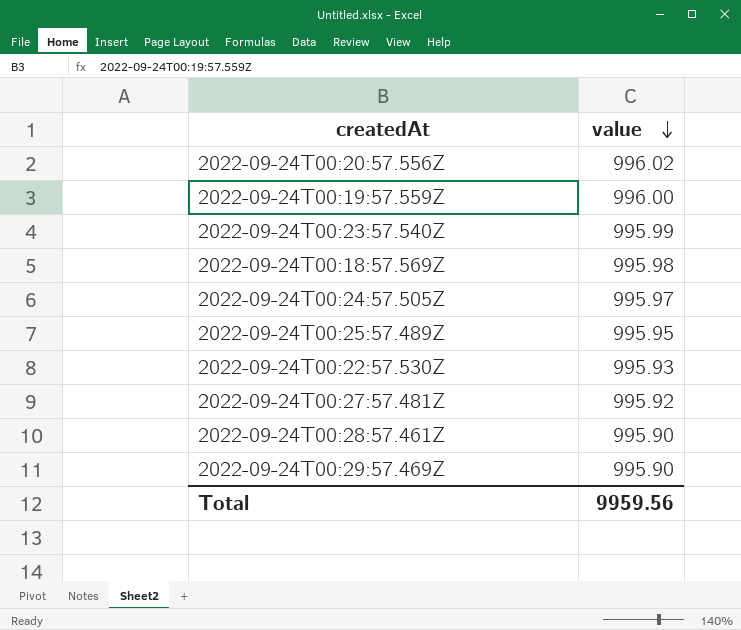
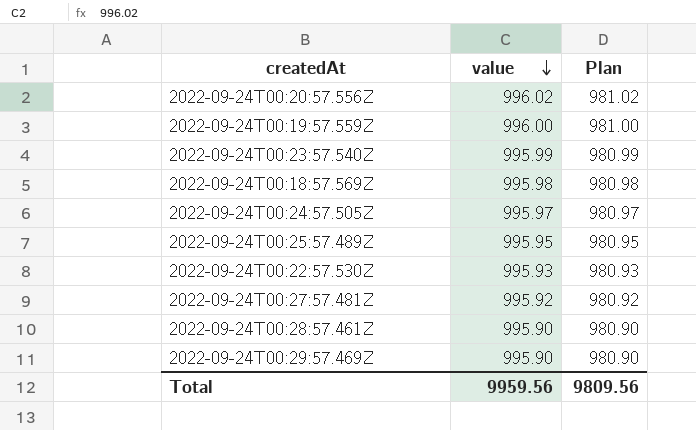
column Plan | formula: none -> [value] - 15

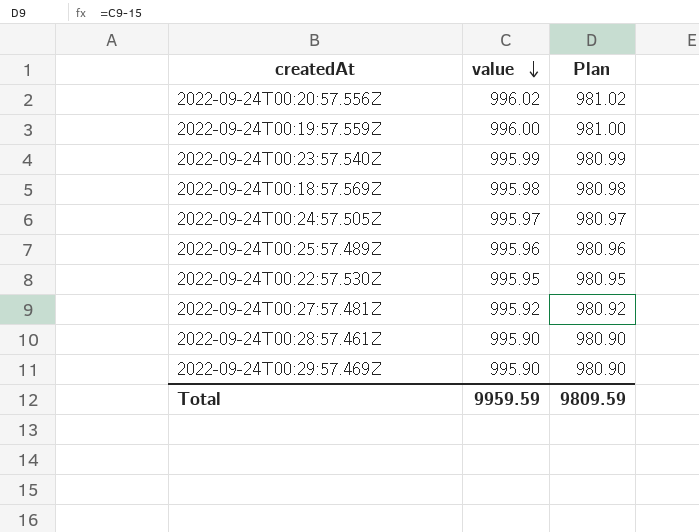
2022-09-24T00:25:57.489Z | value: 995.95 -> 995.96
2022-09-24T00:25:57.489Z | Plan: 980.95 -> 980.96
2022-09-24T00:22:57.530Z | value: 995.93 -> 995.95
2022-09-24T00:22:57.530Z | Plan: 980.93 -> 980.95
Total | value: 9959.56 -> 9959.59
Total | Plan: 9809.56 -> 9809.59

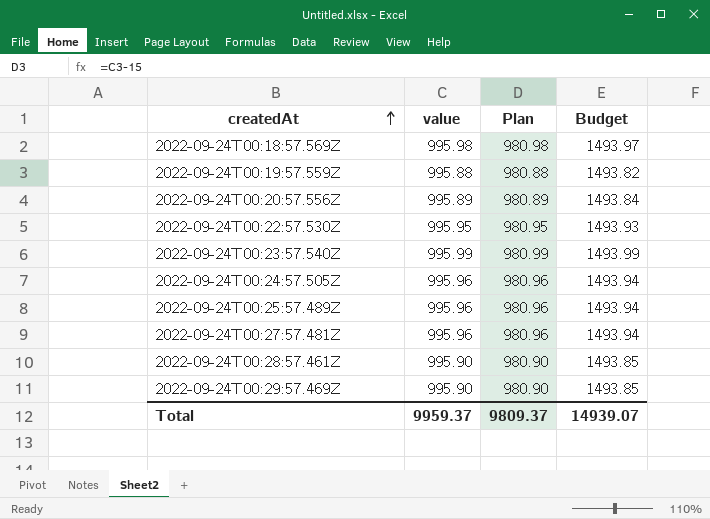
row order: value descending -> createdAt ascending
column Budget | formula: none -> [value] * 1.5
2022-09-24T00:19:57.559Z | value: 996.00 -> 995.88
2022-09-24T00:19:57.559Z | Plan: 981.00 -> 980.88
2022-09-24T00:20:57.556Z | value: 996.02 -> 995.89
2022-09-24T00:20:57.556Z | Plan: 981.02 -> 980.89
2022-09-24T00:24:57.505Z | value: 995.97 -> 995.96
2022-09-24T00:24:57.505Z | Plan: 980.97 -> 980.96
2022-09-24T00:27:57.481Z | value: 995.92 -> 995.96
2022-09-24T00:27:57.481Z | Plan: 980.92 -> 980.96
Total | value: 9959.59 -> 9959.37
Total | Plan: 9809.59 -> 9809.37

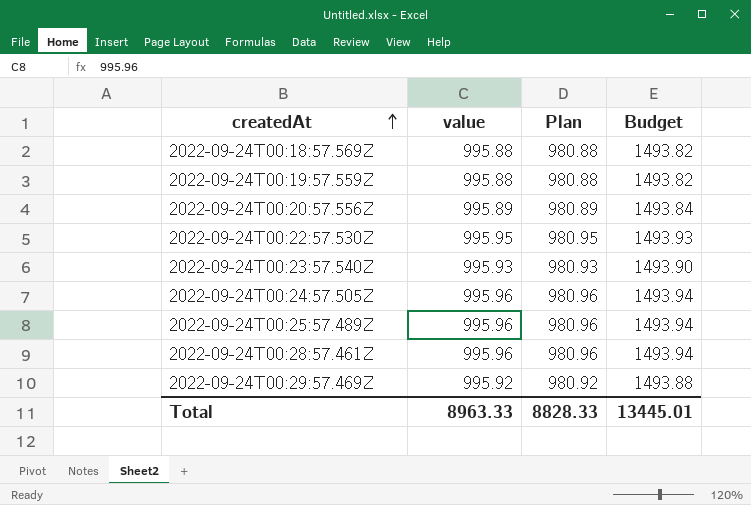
row 2022-09-24T00:27:57.481Z: 995.96 | 980.96 | 1493.94 -> none
2022-09-24T00:18:57.569Z | value: 995.98 -> 995.88
2022-09-24T00:18:57.569Z | Plan: 980.98 -> 980.88
2022-09-24T00:18:57.569Z | Budget: 1493.97 -> 1493.82
2022-09-24T00:23:57.540Z | value: 995.99 -> 995.93
2022-09-24T00:23:57.540Z | Plan: 980.99 -> 980.93
2022-09-24T00:23:57.540Z | Budget: 1493.99 -> 1493.90
2022-09-24T00:28:57.461Z | value: 995.90 -> 995.96
2022-09-24T00:28:57.461Z | Plan: 980.90 -> 980.96
2022-09-24T00:28:57.461Z | Budget: 1493.85 -> 1493.94
2022-09-24T00:29:57.469Z | value: 995.90 -> 995.92
2022-09-24T00:29:57.469Z | Plan: 980.90 -> 980.92
2022-09-24T00:29:57.469Z | Budget: 1493.85 -> 1493.88
Total | value: 9959.37 -> 8963.33
Total | Plan: 9809.37 -> 8828.33
Total | Budget: 14939.07 -> 13445.01

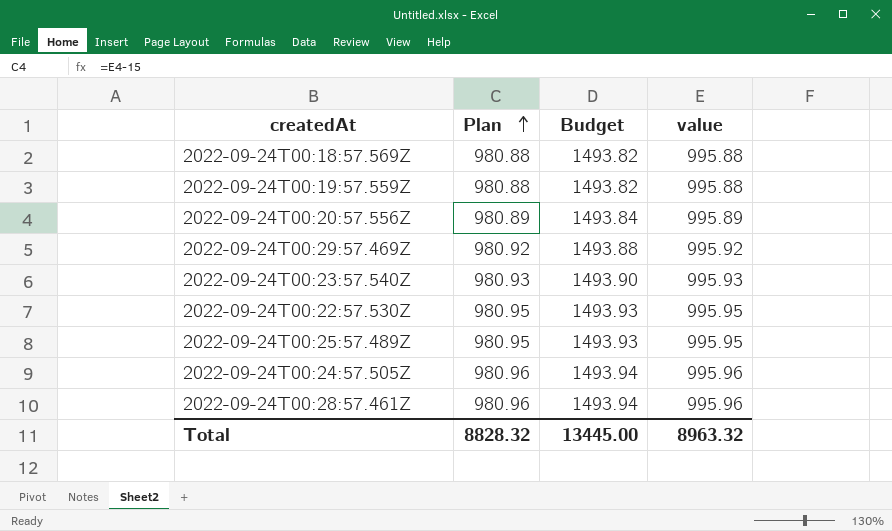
row order: createdAt ascending -> Plan ascending
column value | position: 2 -> 4
2022-09-24T00:25:57.489Z | Plan: 980.96 -> 980.95
2022-09-24T00:25:57.489Z | Budget: 1493.94 -> 1493.93
2022-09-24T00:25:57.489Z | value: 995.96 -> 995.95
Total | Plan: 8828.33 -> 8828.32
Total | Budget: 13445.01 -> 13445.00
Total | value: 8963.33 -> 8963.32

